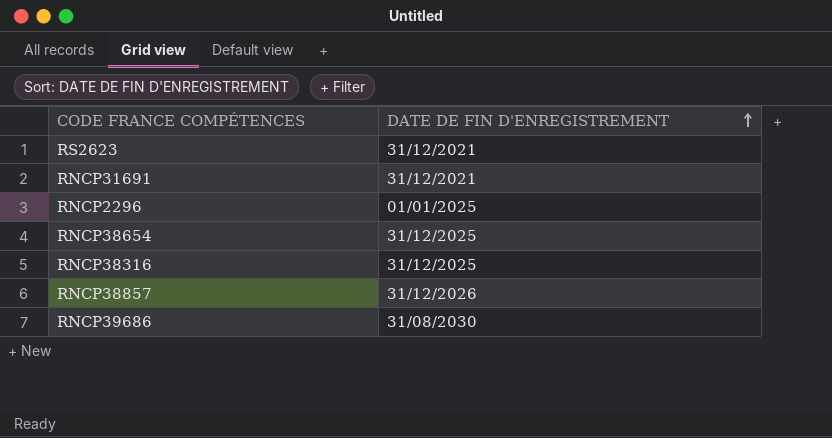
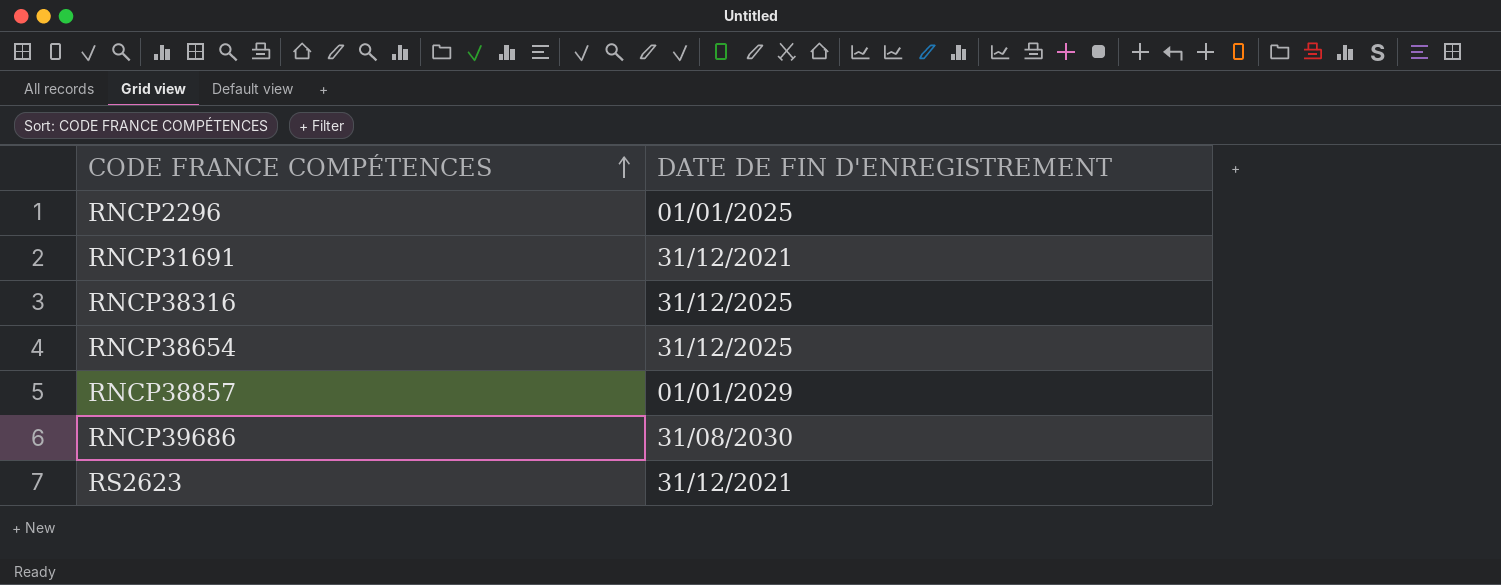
row order: DATE DE FIN D'ENREGISTREMENT ascending -> CODE FRANCE COMPÉTENCES ascending
RNCP38857 | DATE DE FIN D'ENREGISTREMENT: 31/12/2026 -> 01/01/2029

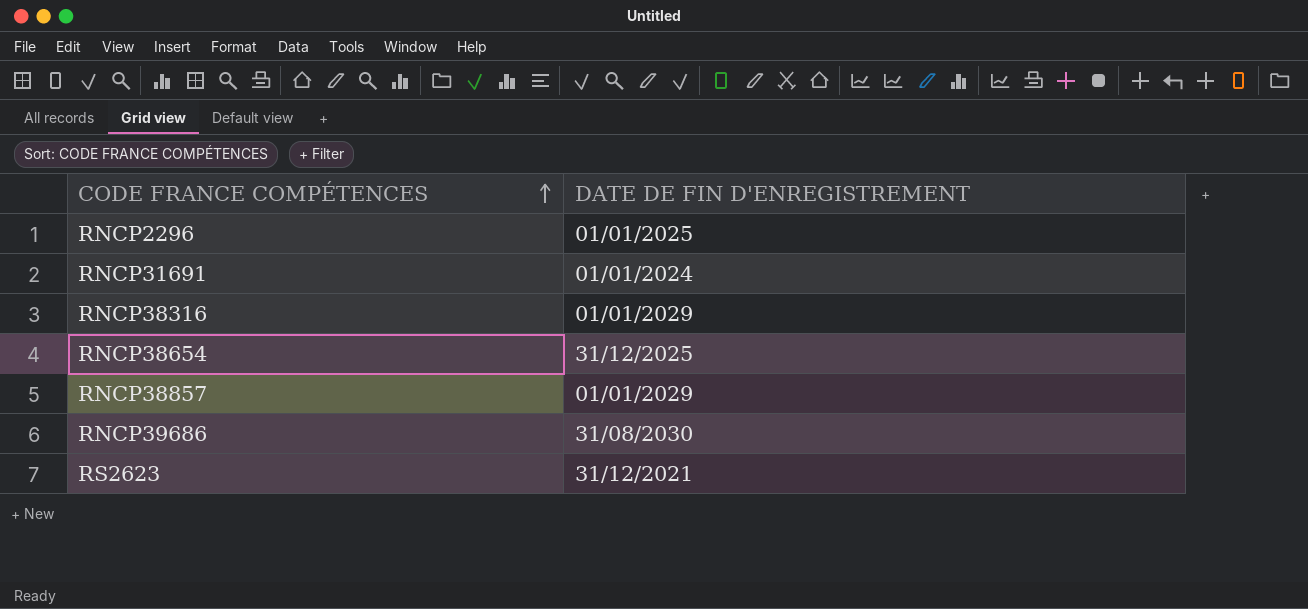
RNCP31691 | DATE DE FIN D'ENREGISTREMENT: 31/12/2021 -> 01/01/2024
RNCP38316 | DATE DE FIN D'ENREGISTREMENT: 31/12/2025 -> 01/01/2029

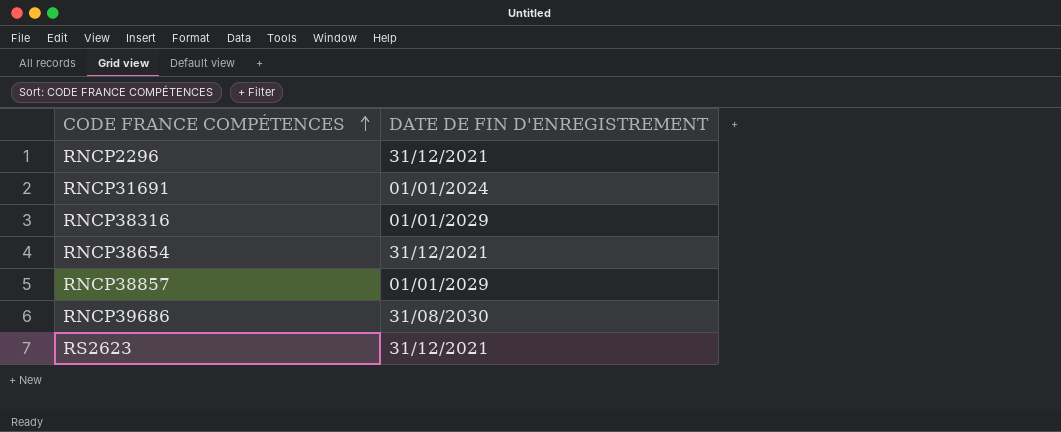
RNCP2296 | DATE DE FIN D'ENREGISTREMENT: 01/01/2025 -> 31/12/2021
RNCP38654 | DATE DE FIN D'ENREGISTREMENT: 31/12/2025 -> 31/12/2021

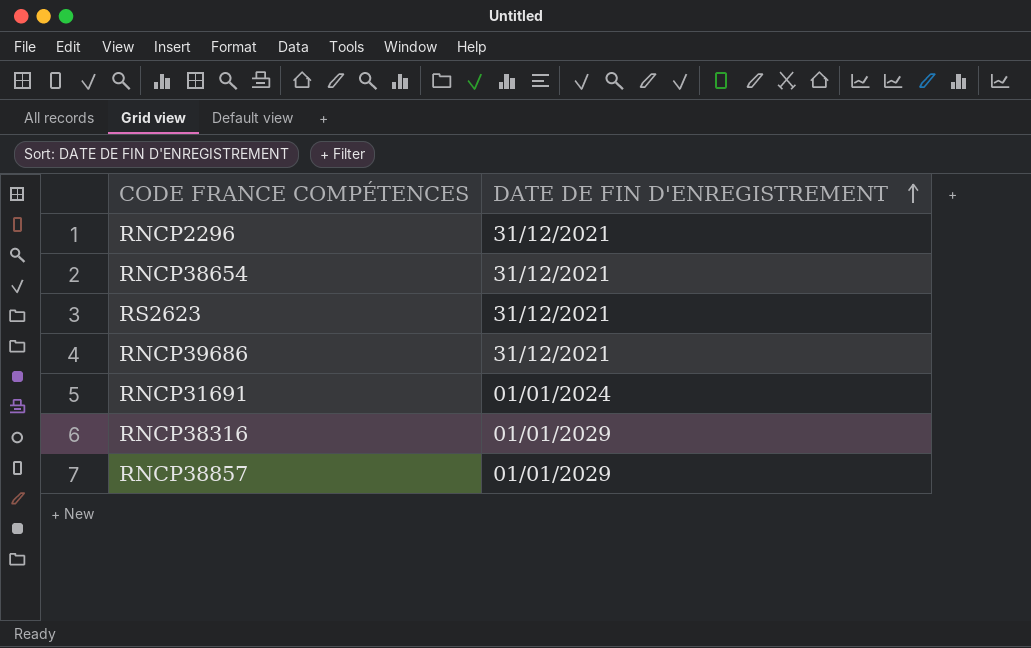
row order: CODE FRANCE COMPÉTENCES ascending -> DATE DE FIN D'ENREGISTREMENT ascending
RNCP39686 | DATE DE FIN D'ENREGISTREMENT: 31/08/2030 -> 31/12/2021

